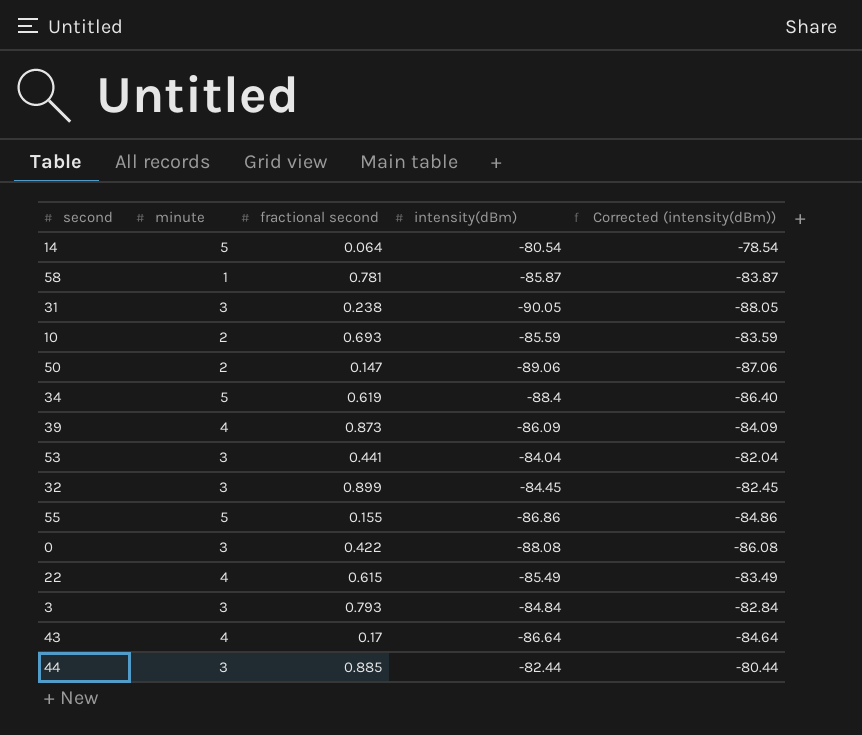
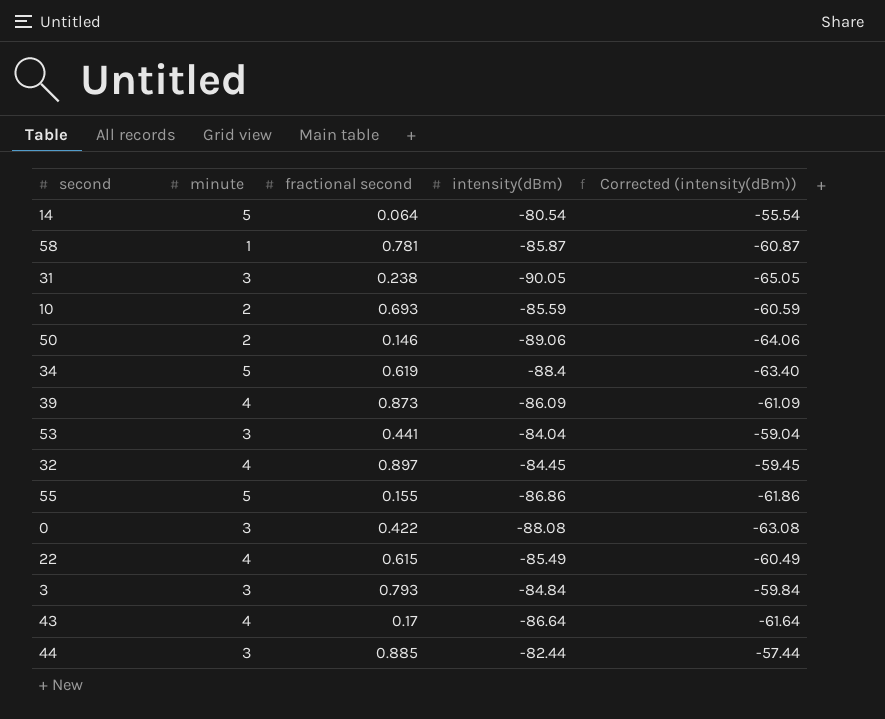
column Corrected (intensity(dBm)) | formula: [intensity(dBm)] + 2 -> [intensity(dBm)] + 25
50 | fractional second: 0.147 -> 0.146
32 | minute: 3 -> 4
32 | fractional second: 0.899 -> 0.897

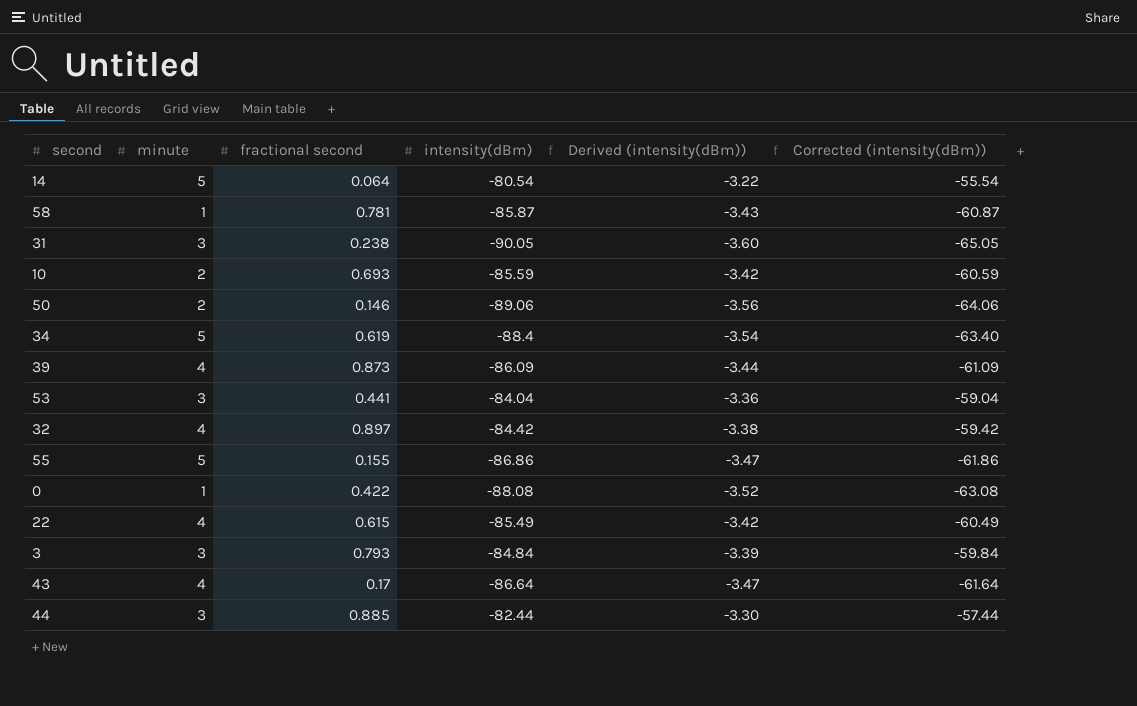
column Derived (intensity(dBm)) | formula: none -> [intensity(dBm)] * 0.04
32 | intensity(dBm): -84.45 -> -84.42
32 | Corrected (intensity(dBm)): -59.45 -> -59.42
0 | minute: 3 -> 1

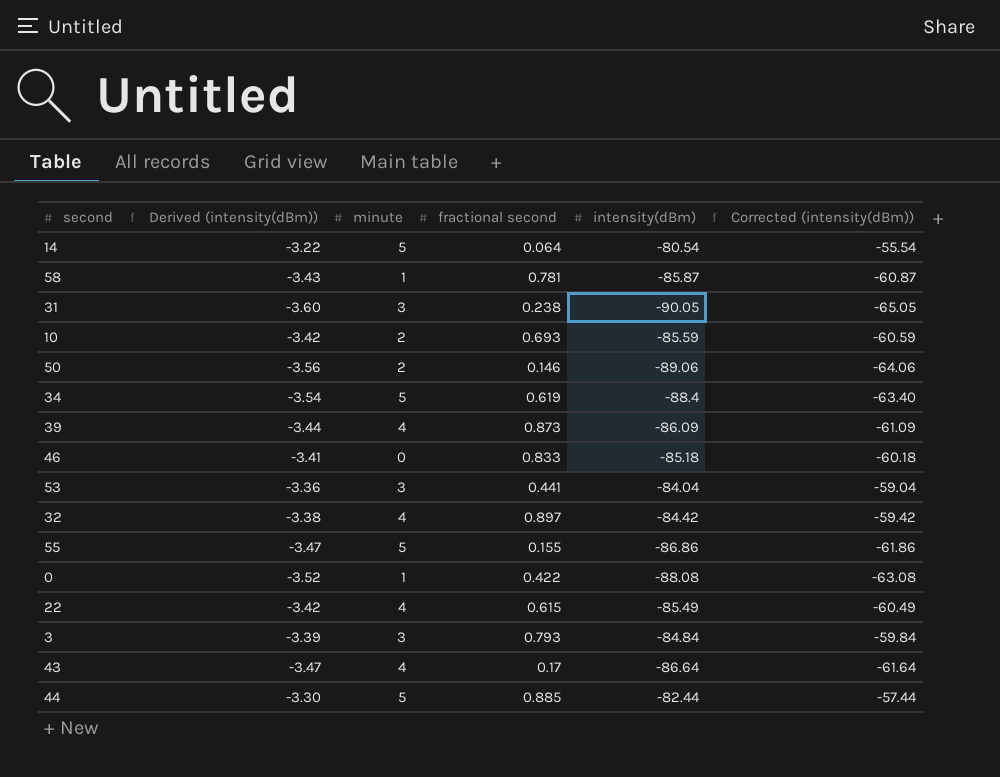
column Derived (intensity(dBm)) | position: 5 -> 2
row 46: none -> -3.41 | 0 | 0.833 | -85.18 | -60.18
44 | minute: 3 -> 5

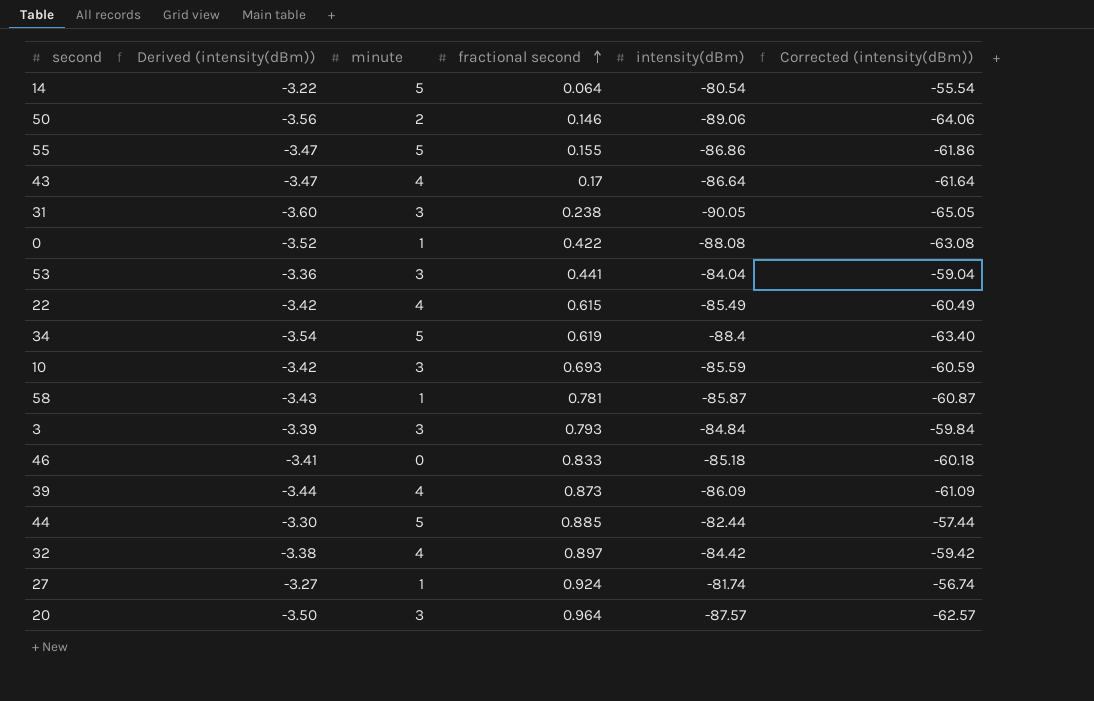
row order: none -> fractional second ascending
10 | minute: 2 -> 3
row 27: none -> -3.27 | 1 | 0.924 | -81.74 | -56.74
row 20: none -> -3.50 | 3 | 0.964 | -87.57 | -62.57

